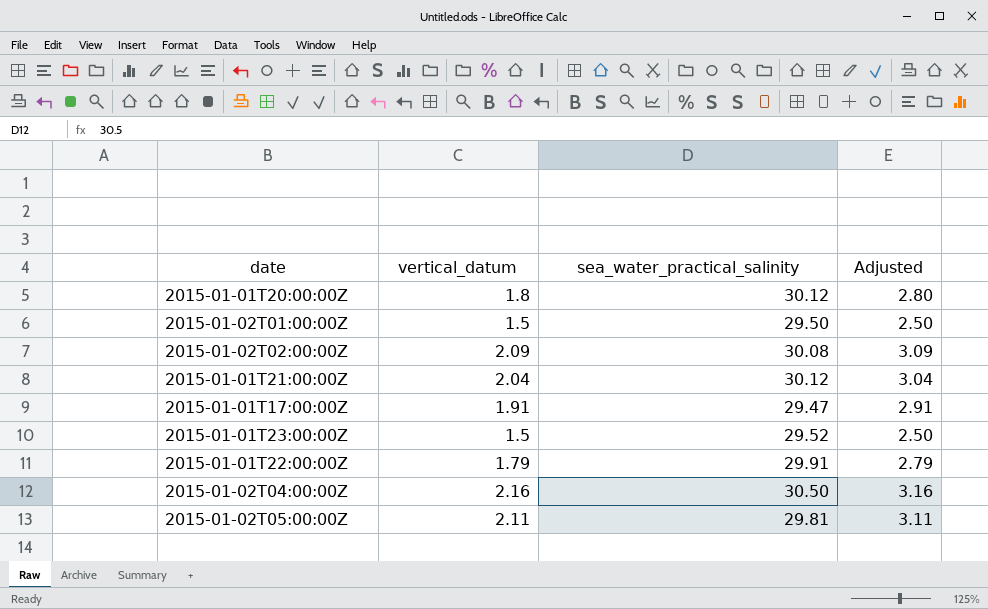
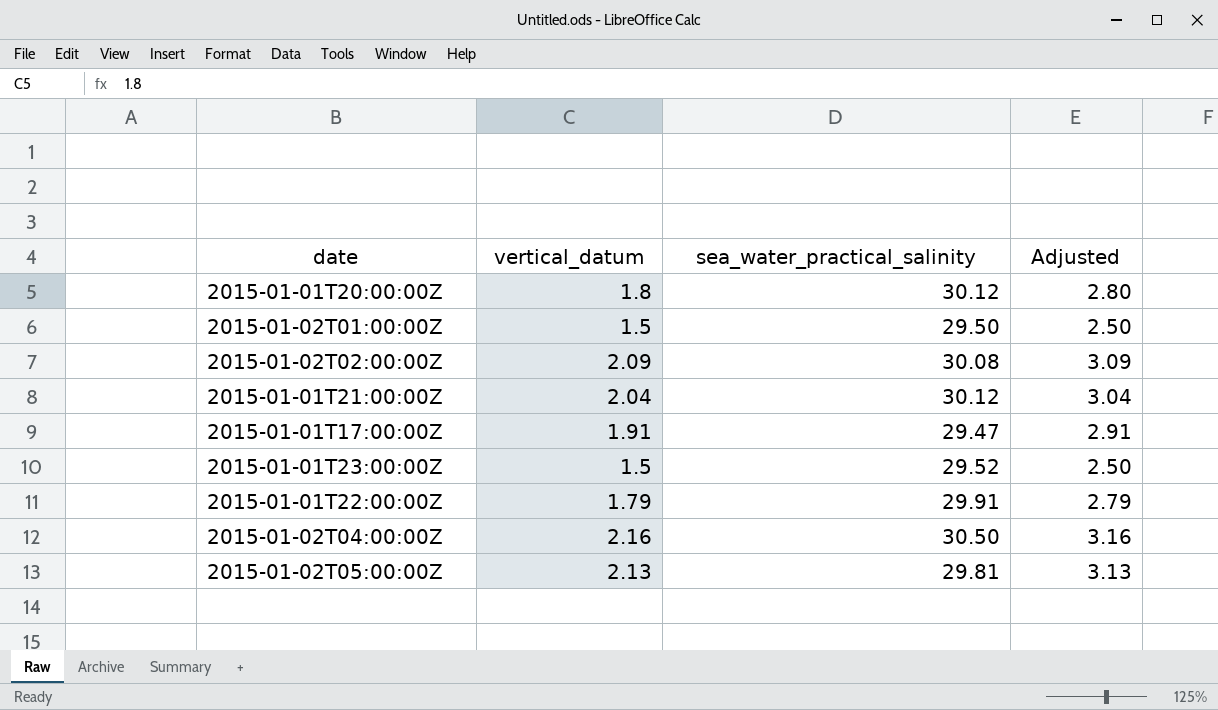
2015-01-02T05:00:00Z | vertical_datum: 2.11 -> 2.13
2015-01-02T05:00:00Z | Adjusted: 3.11 -> 3.13

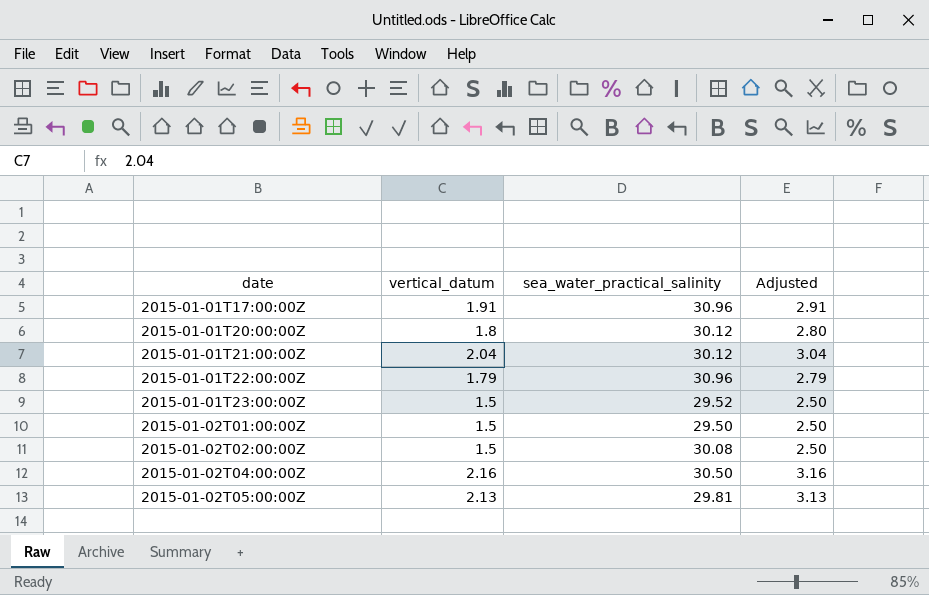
row order: none -> date ascending
2015-01-01T17:00:00Z | sea_water_practical_salinity: 29.47 -> 30.96
2015-01-01T22:00:00Z | sea_water_practical_salinity: 29.91 -> 30.96
2015-01-02T02:00:00Z | vertical_datum: 2.09 -> 1.5
2015-01-02T02:00:00Z | Adjusted: 3.09 -> 2.50

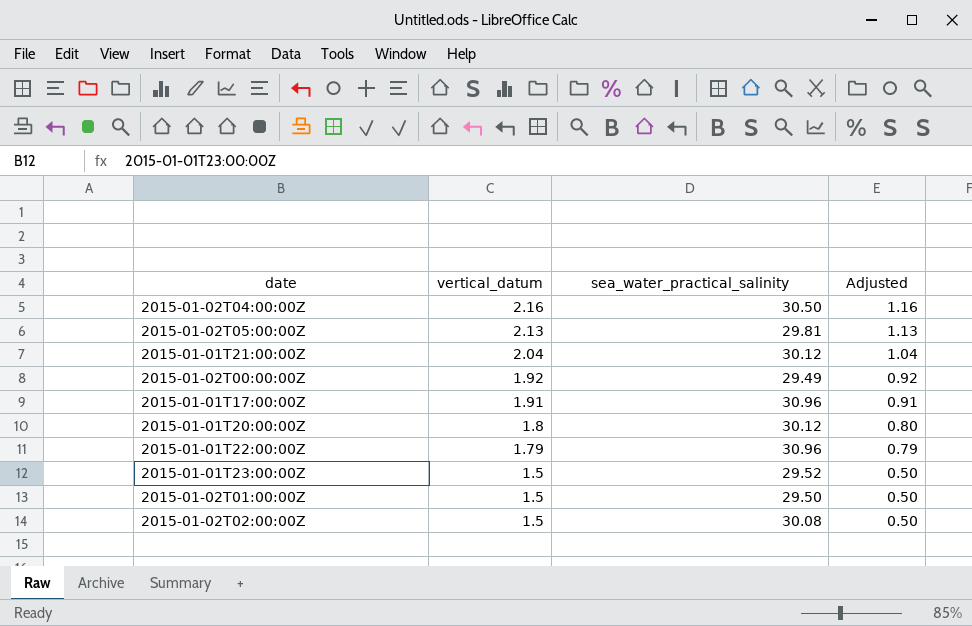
row order: date ascending -> vertical_datum descending
column Adjusted | formula: [vertical_datum] + 1 -> [vertical_datum] - 1
row 2015-01-02T00:00:00Z: none -> 1.92 | 29.49 | 0.92

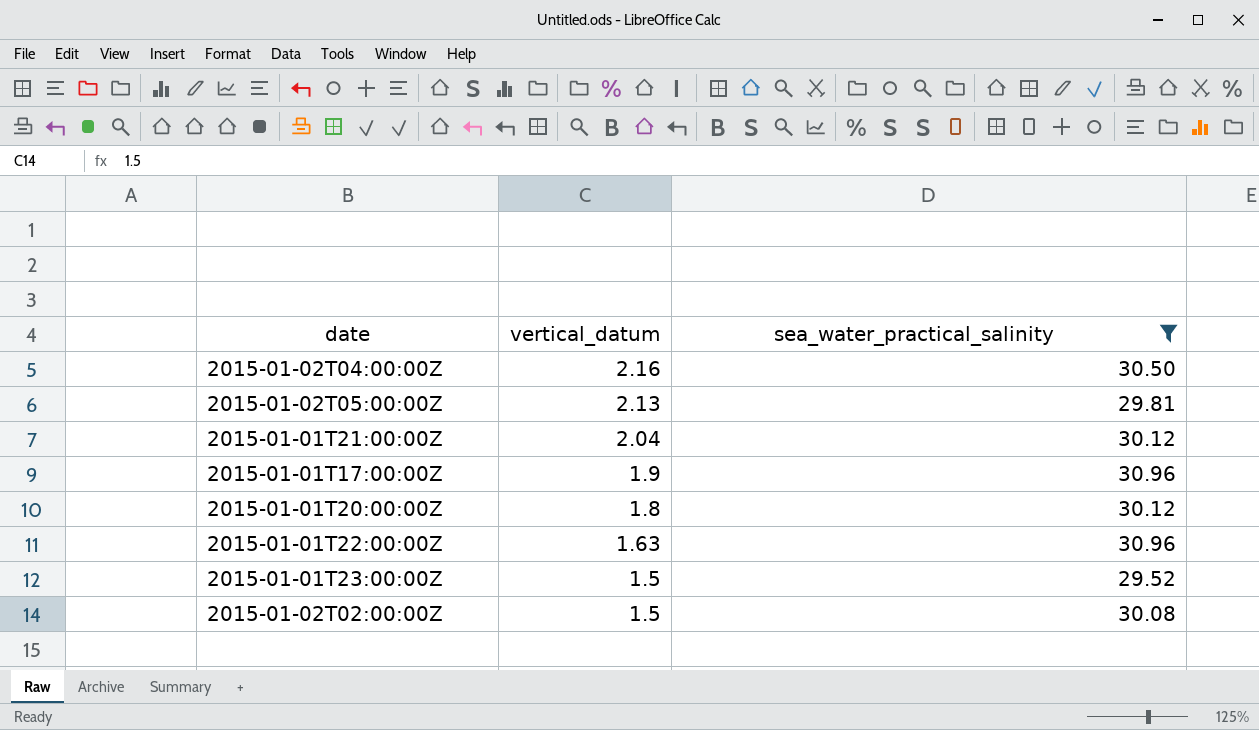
filter: none -> sea_water_practical_salinity >= 29.52
column Adjusted | formula: [vertical_datum] - 1 -> none
2015-01-01T17:00:00Z | vertical_datum: 1.91 -> 1.9
2015-01-01T22:00:00Z | vertical_datum: 1.79 -> 1.63

